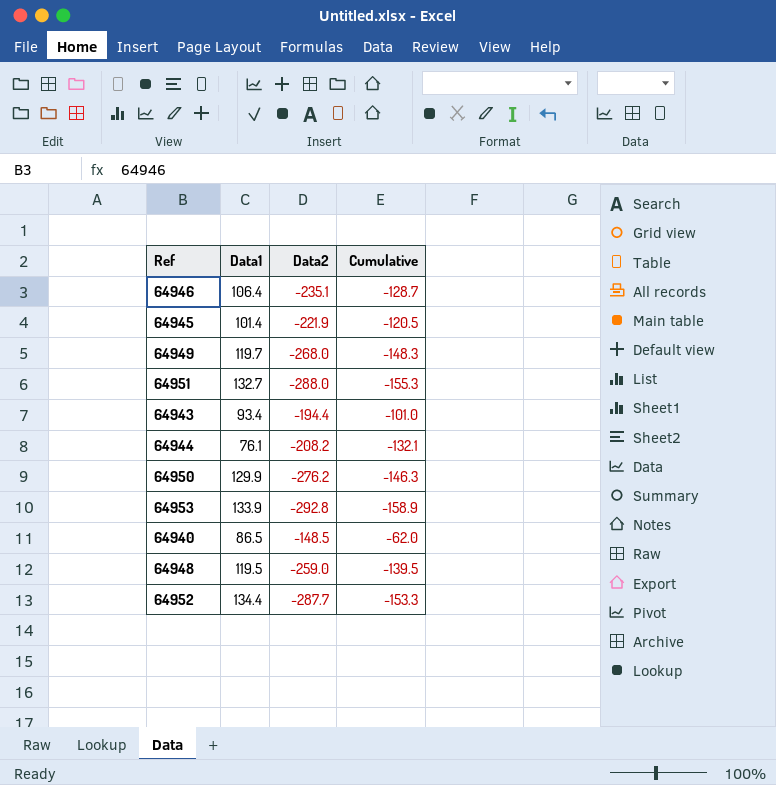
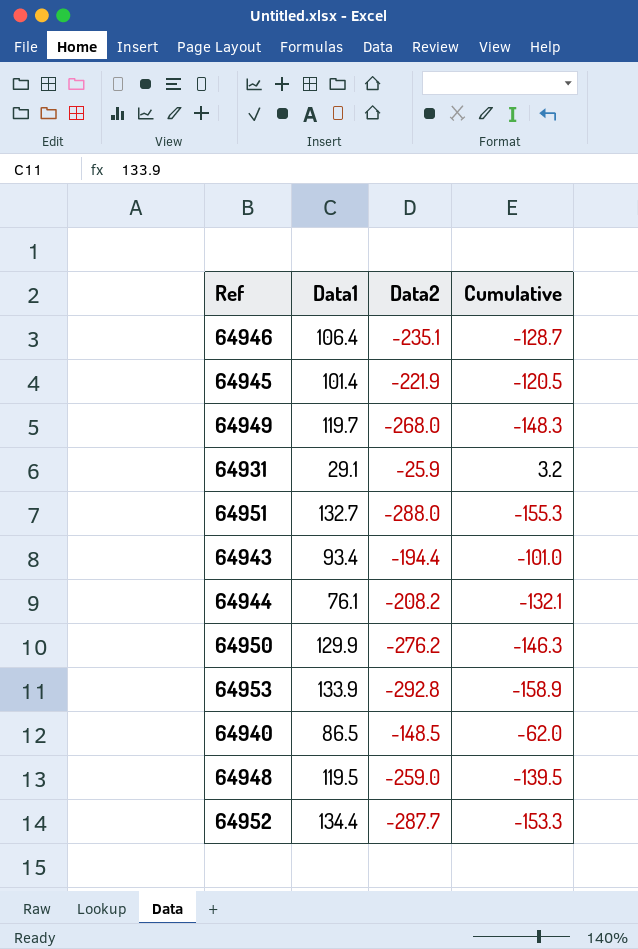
row 64931: none -> 29.1 | -25.9 | 3.2

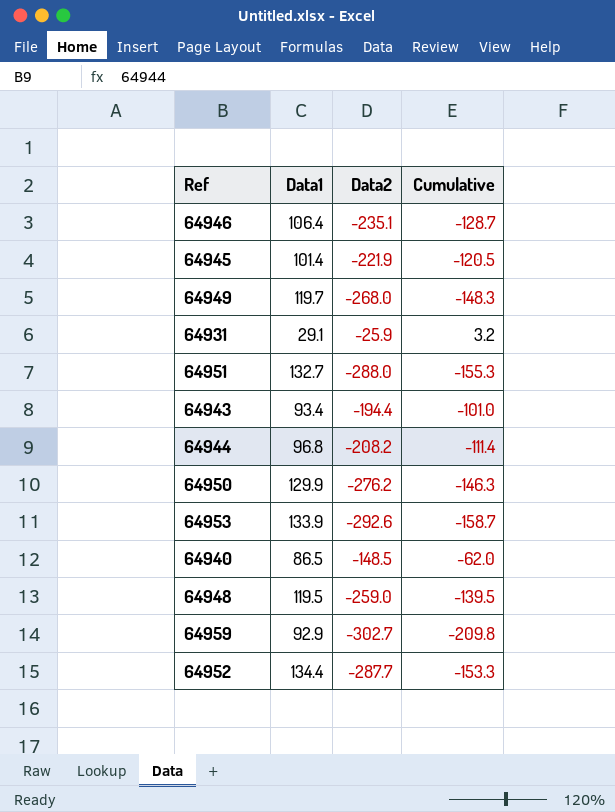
64944 | Data1: 76.1 -> 96.8
64944 | Cumulative: -132.1 -> -111.4
64953 | Data2: -292.8 -> -292.6
64953 | Cumulative: -158.9 -> -158.7
row 64959: none -> 92.9 | -302.7 | -209.8

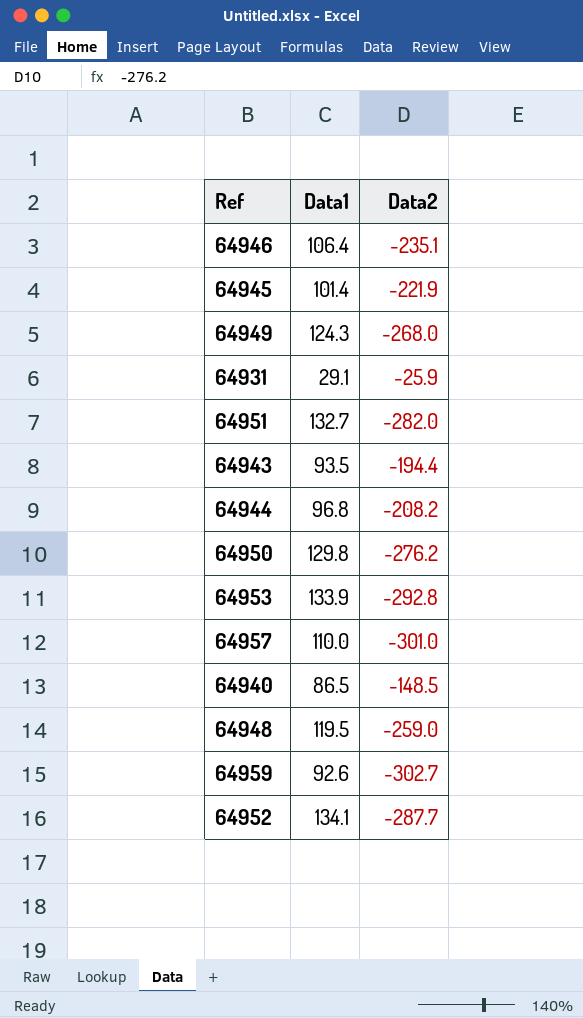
column Cumulative | formula: [Data1] + [Data2] -> none
64949 | Data1: 119.7 -> 124.3
64951 | Data2: -288.0 -> -282.0
64943 | Data1: 93.4 -> 93.5
64950 | Data1: 129.9 -> 129.8
64953 | Data2: -292.6 -> -292.8
row 64957: none -> 110.0 | -301.0
64959 | Data1: 92.9 -> 92.6
64952 | Data1: 134.4 -> 134.1

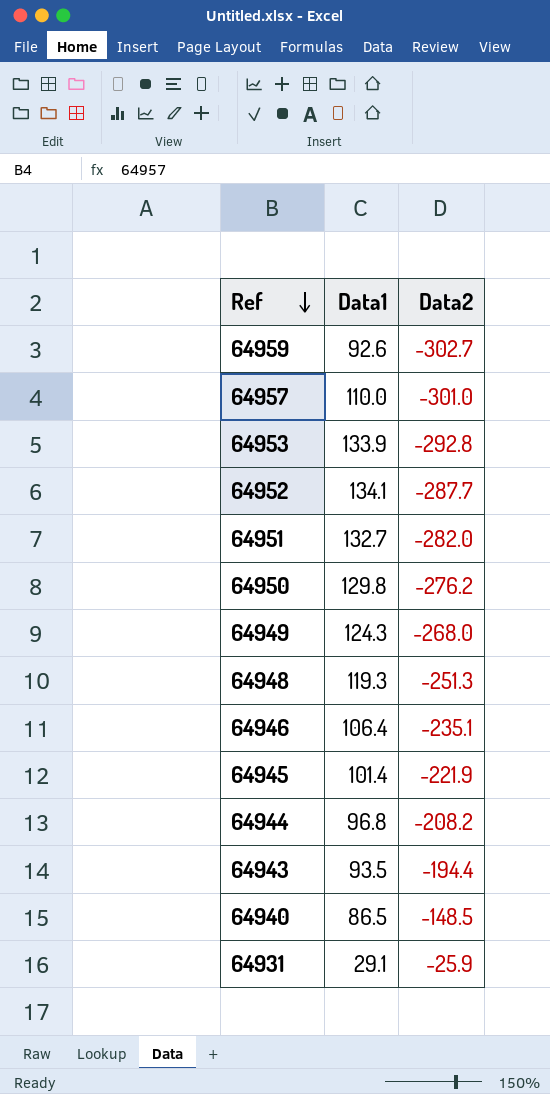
row order: none -> Ref descending
64948 | Data1: 119.5 -> 119.3
64948 | Data2: -259.0 -> -251.3

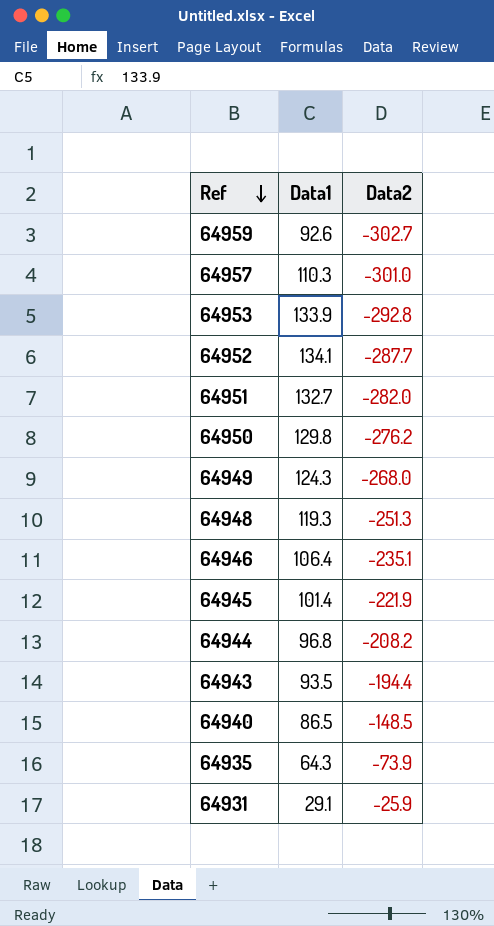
64957 | Data1: 110.0 -> 110.3
row 64935: none -> 64.3 | -73.9

